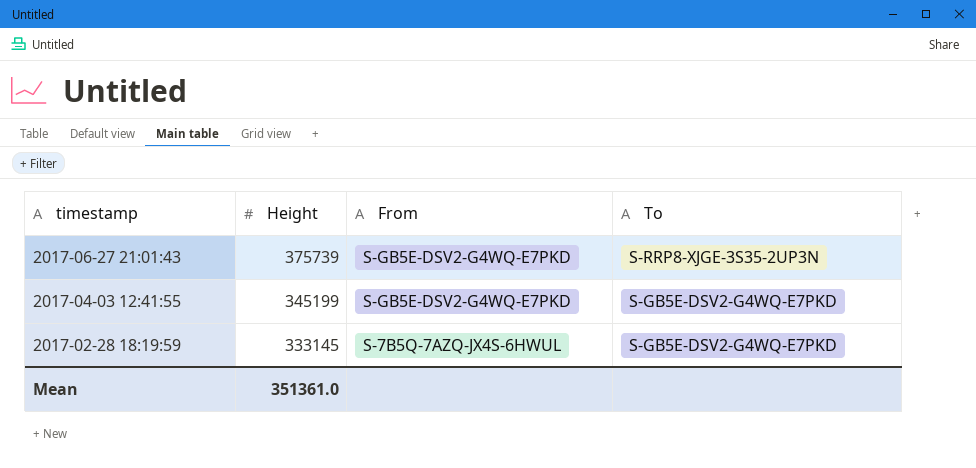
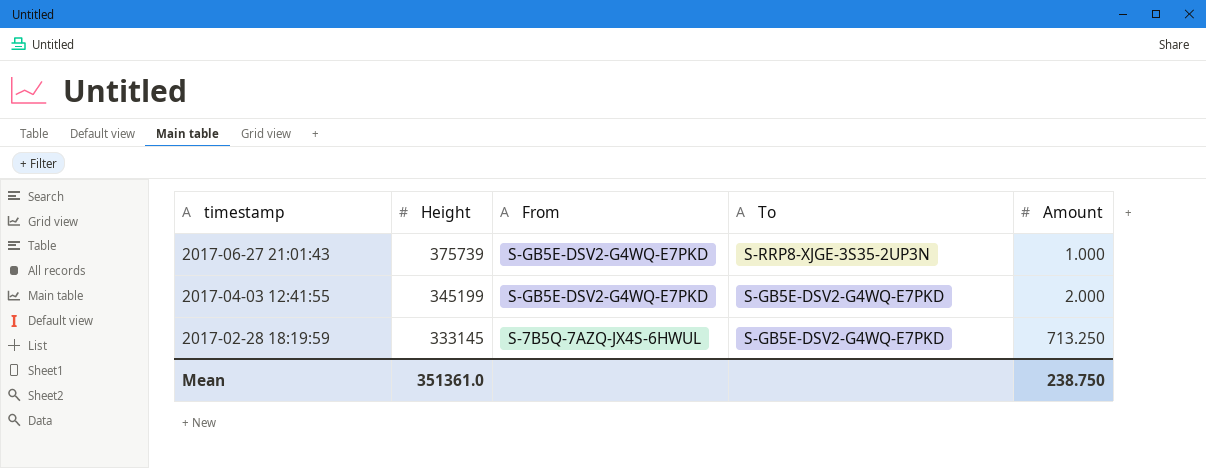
column Amount | position: none -> 5

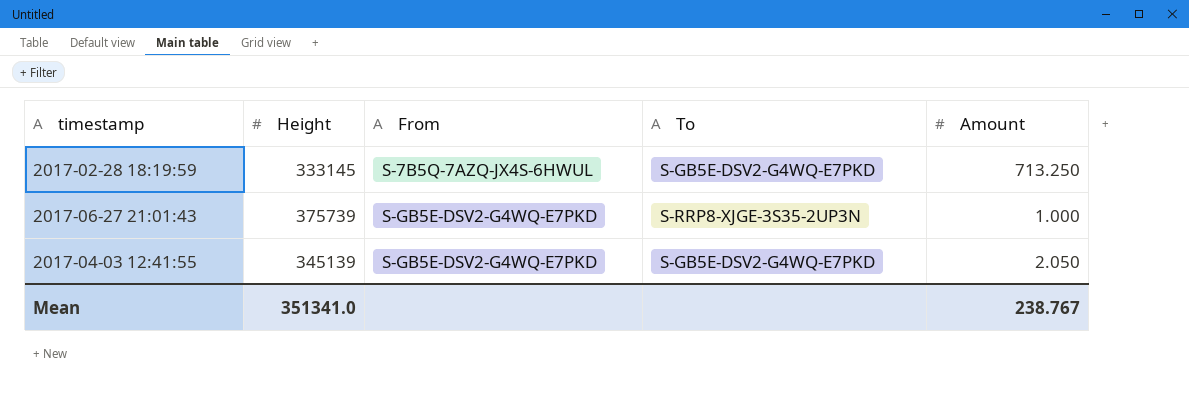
row order: timestamp descending -> From ascending
2017-04-03 12:41:55 | Height: 345199 -> 345139
2017-04-03 12:41:55 | Amount: 2.000 -> 2.050
Mean | Height: 351361.0 -> 351341.0
Mean | Amount: 238.750 -> 238.767

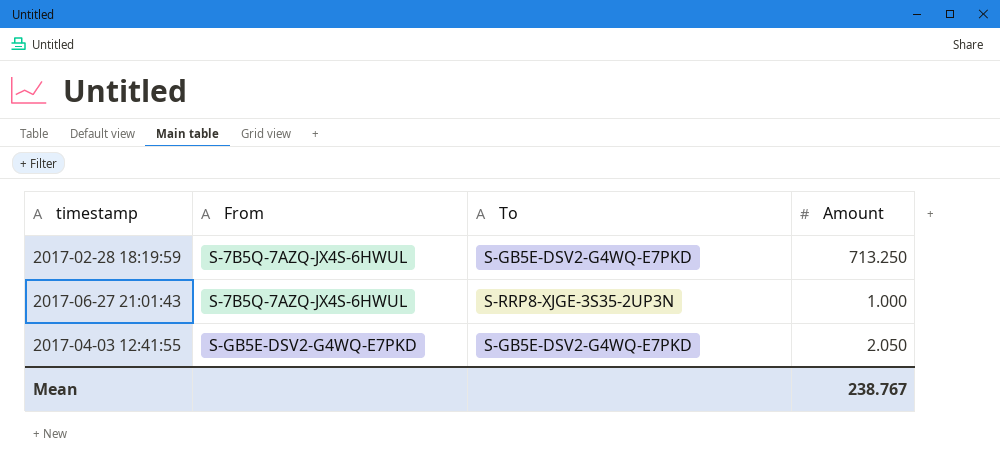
column Height | position: 2 -> none
2017-06-27 21:01:43 | From: S-GB5E-DSV2-G4WQ-E7PKD -> S-7B5Q-7AZQ-JX4S-6HWUL

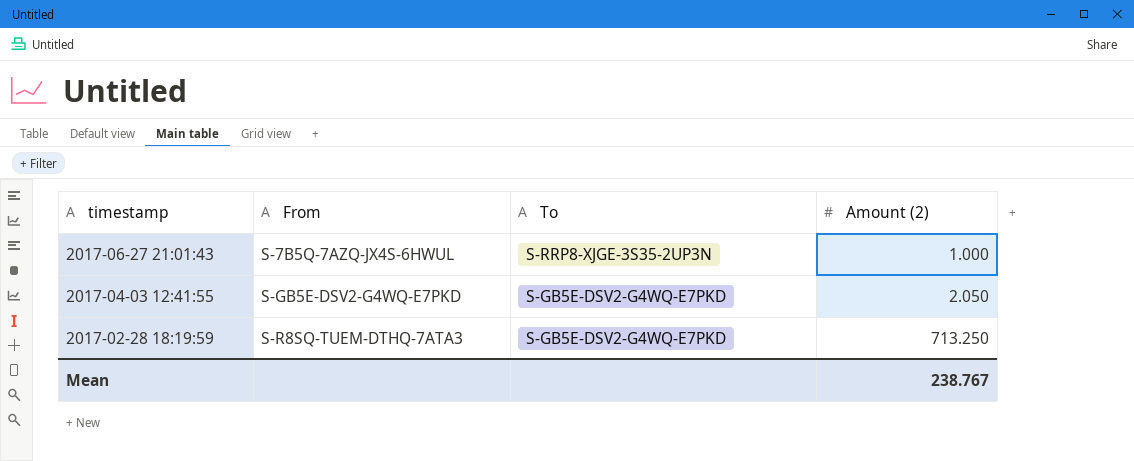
row order: From ascending -> timestamp descending
column name: Amount -> Amount (2)
2017-02-28 18:19:59 | From: S-7B5Q-7AZQ-JX4S-6HWUL -> S-R8SQ-TUEM-DTHQ-7ATA3

